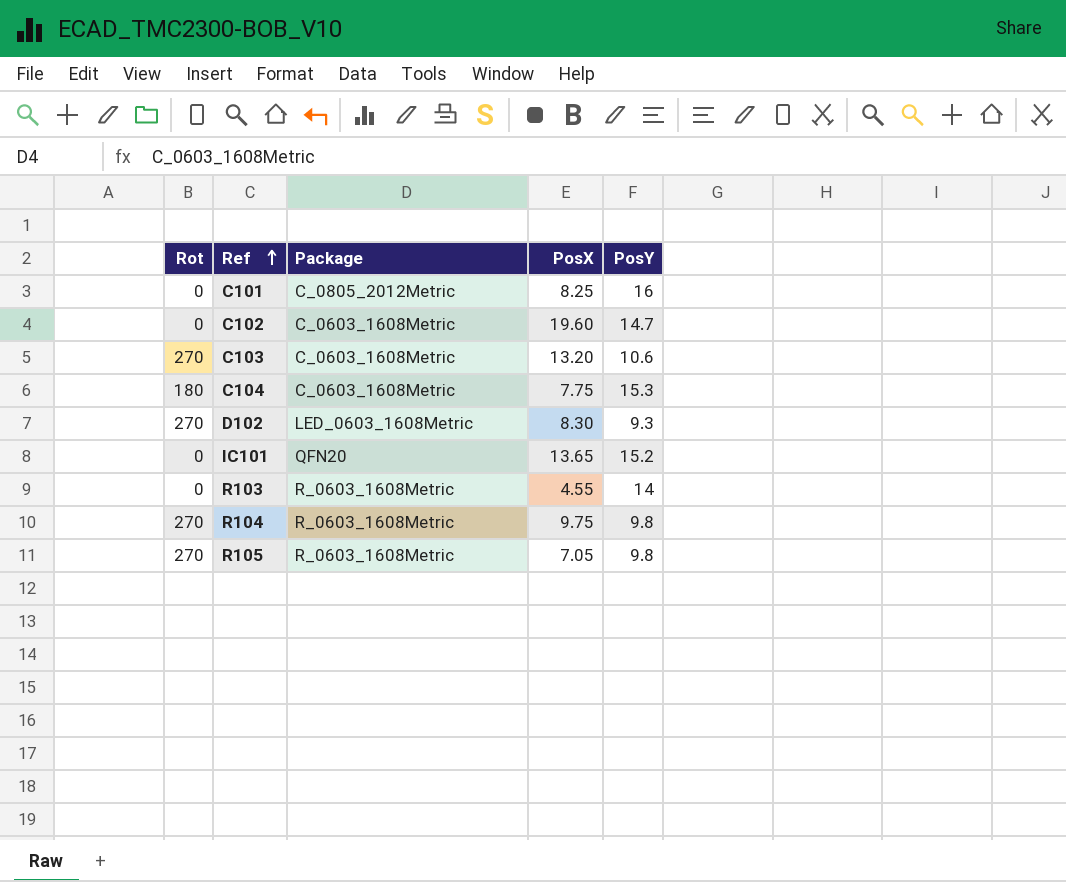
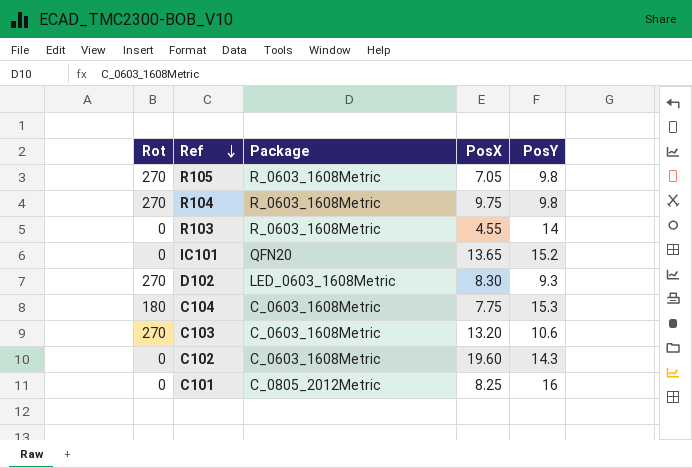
row order: Ref ascending -> Ref descending
C102 | PosY: 14.7 -> 14.3

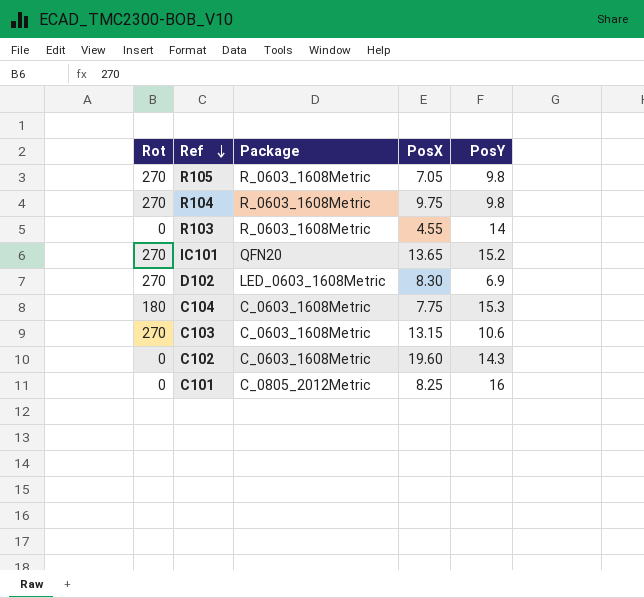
IC101 | Rot: 0 -> 270
D102 | PosY: 9.3 -> 6.9
C103 | PosX: 13.20 -> 13.15

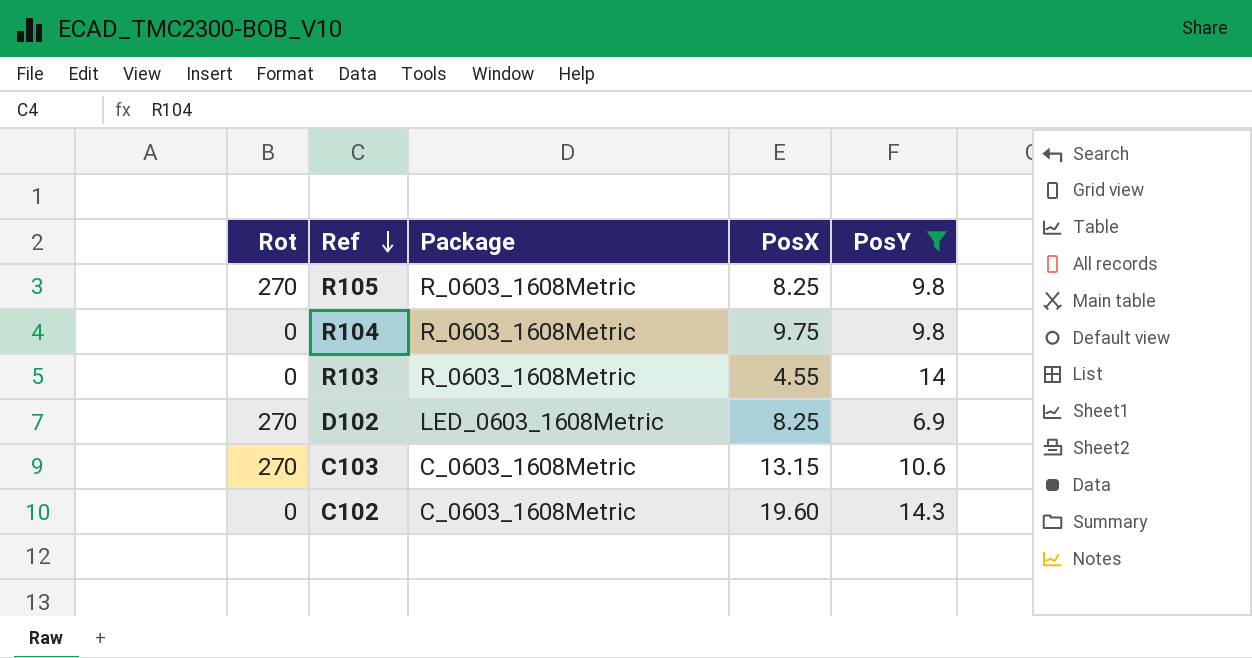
filter: none -> PosY <= 14.3
R105 | PosX: 7.05 -> 8.25
R104 | Rot: 270 -> 0
D102 | PosX: 8.30 -> 8.25

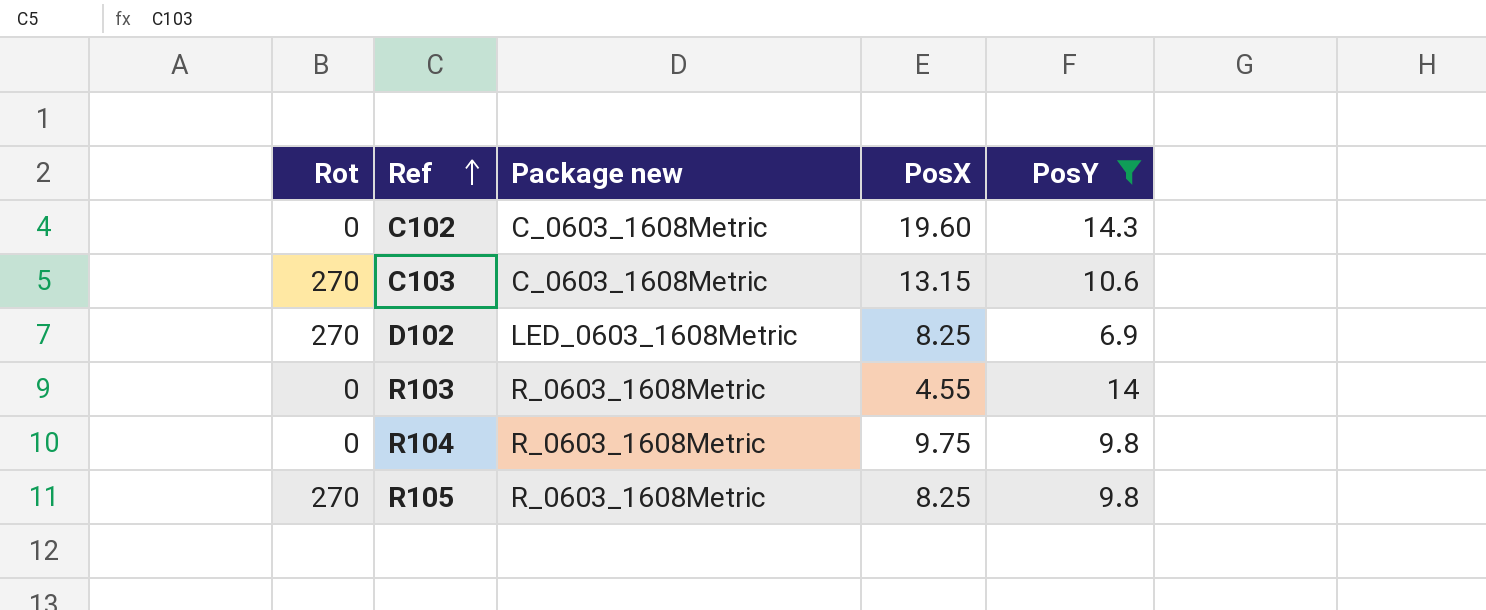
row order: Ref descending -> Ref ascending
column name: Package -> Package new

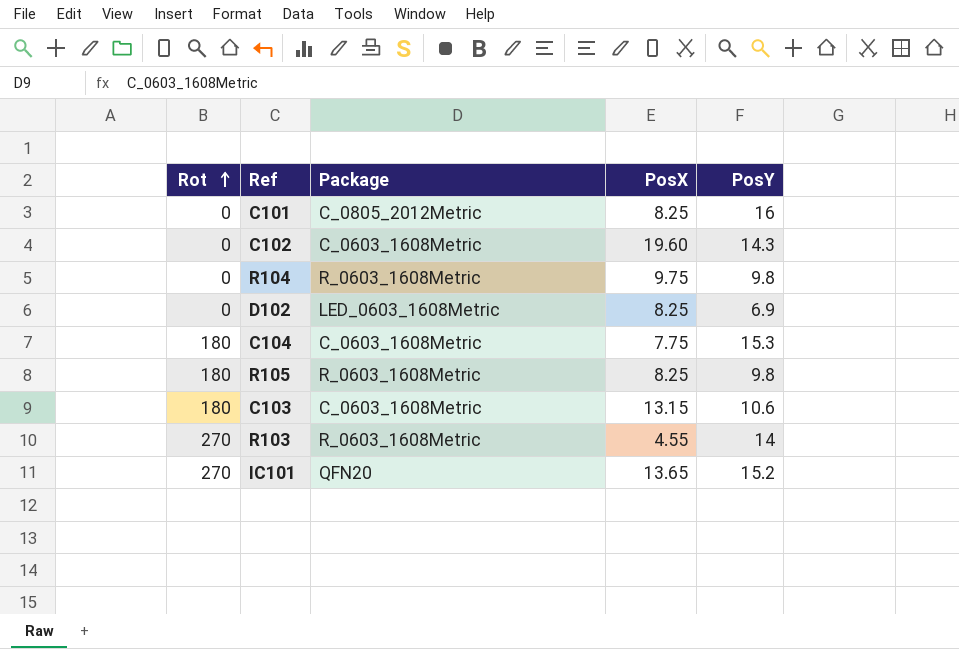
filter: PosY <= 14.3 -> none
row order: Ref ascending -> Rot ascending
column name: Package new -> Package
D102 | Rot: 270 -> 0
R105 | Rot: 270 -> 180
C103 | Rot: 270 -> 180
R103 | Rot: 0 -> 270

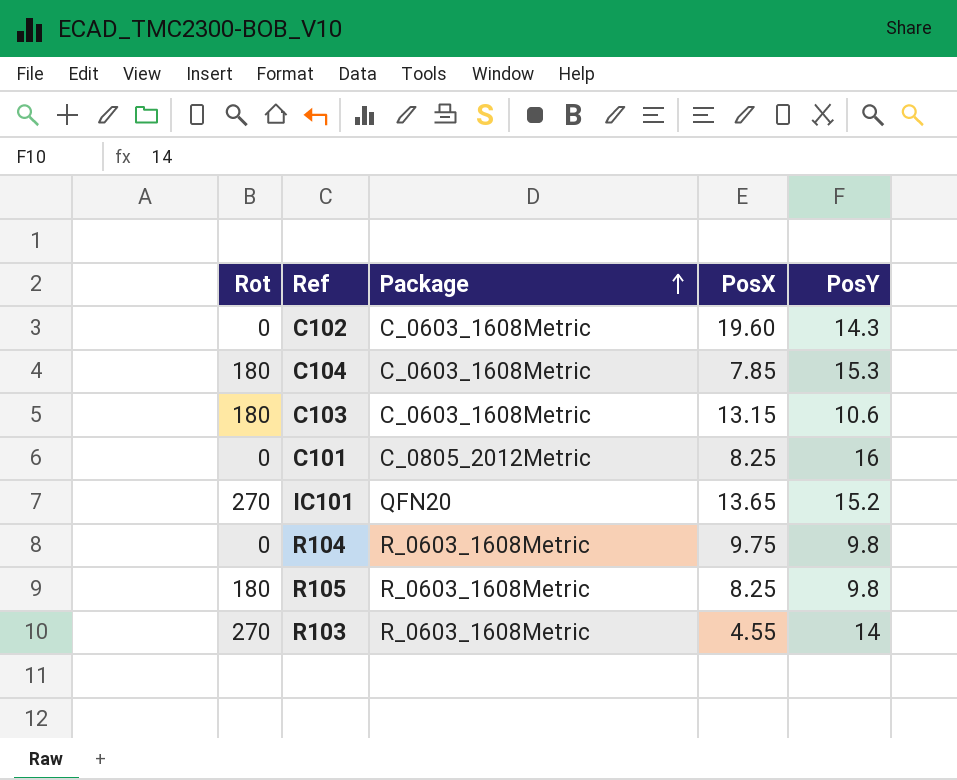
row order: Rot ascending -> Package ascending
row D102: 0 | LED_0603_1608Metric | 8.25 | 6.9 -> none
C104 | PosX: 7.75 -> 7.85

